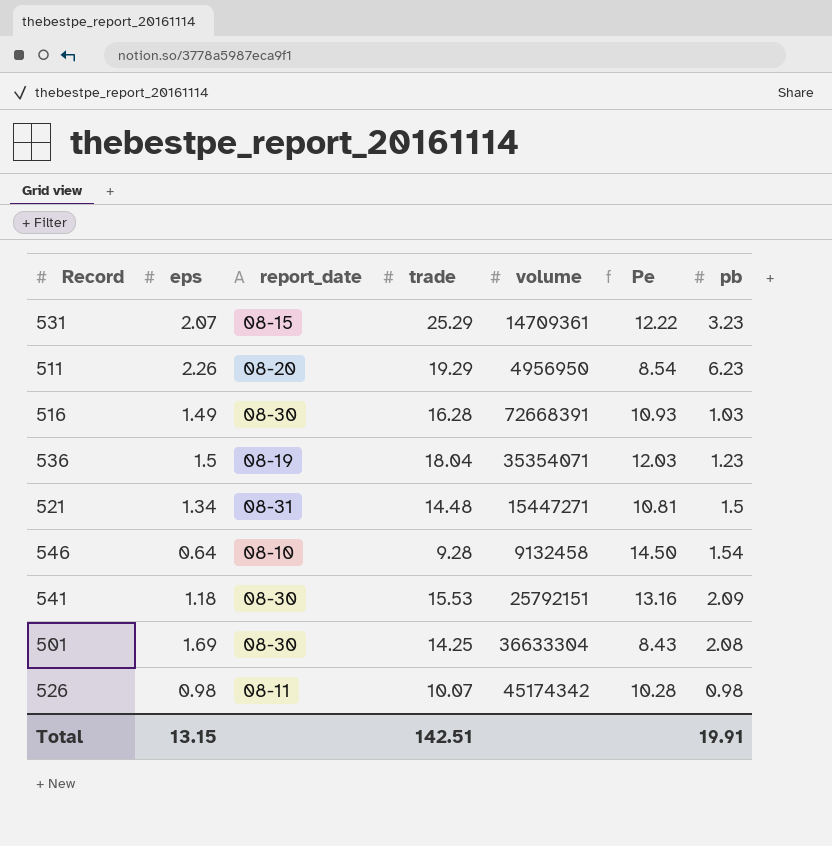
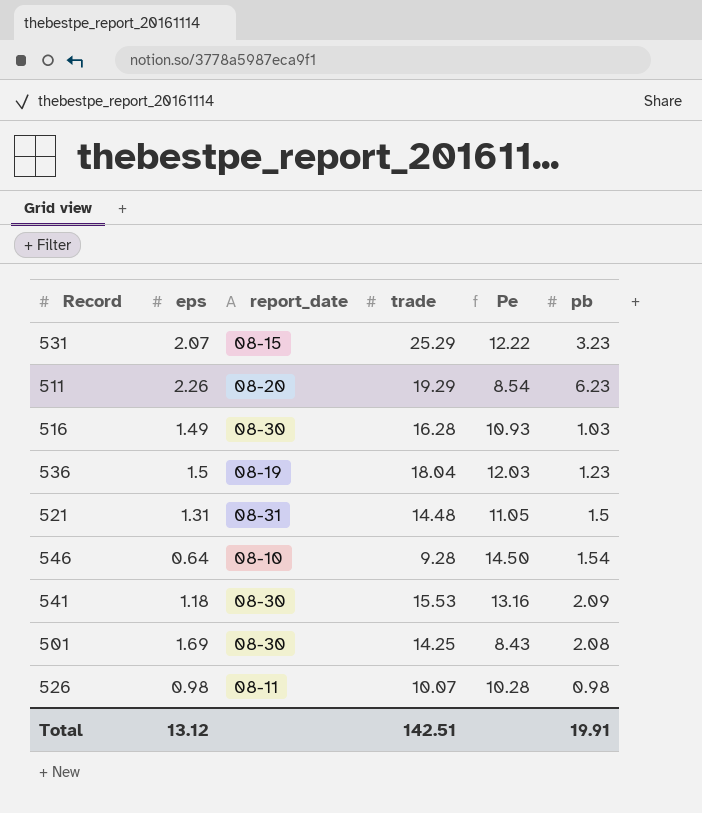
column volume | position: 5 -> none
521 | eps: 1.34 -> 1.31
521 | Pe: 10.81 -> 11.05
Total | eps: 13.15 -> 13.12

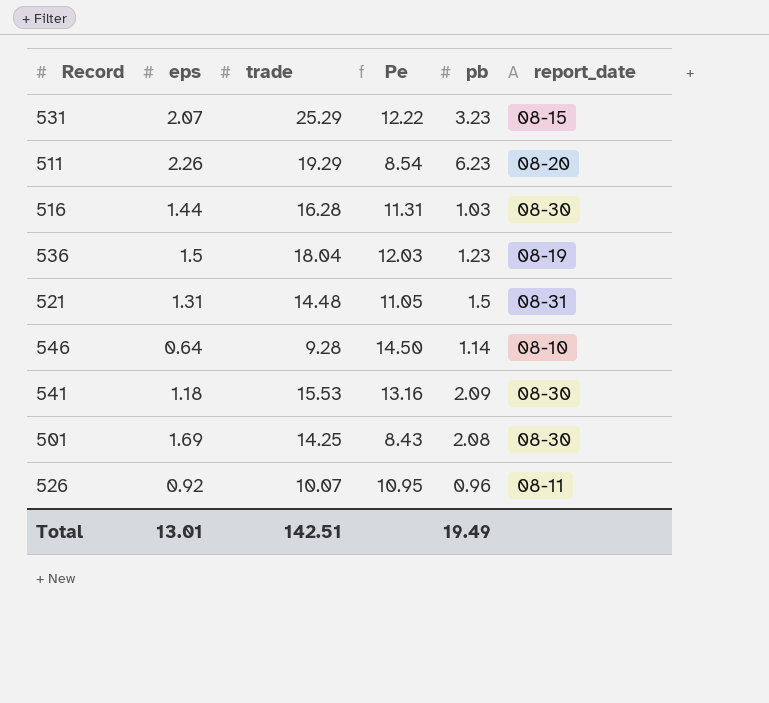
column report_date | position: 3 -> 6
516 | eps: 1.49 -> 1.44
516 | Pe: 10.93 -> 11.31
546 | pb: 1.54 -> 1.14
526 | eps: 0.98 -> 0.92
526 | Pe: 10.28 -> 10.95
526 | pb: 0.98 -> 0.96
Total | eps: 13.12 -> 13.01
Total | pb: 19.91 -> 19.49

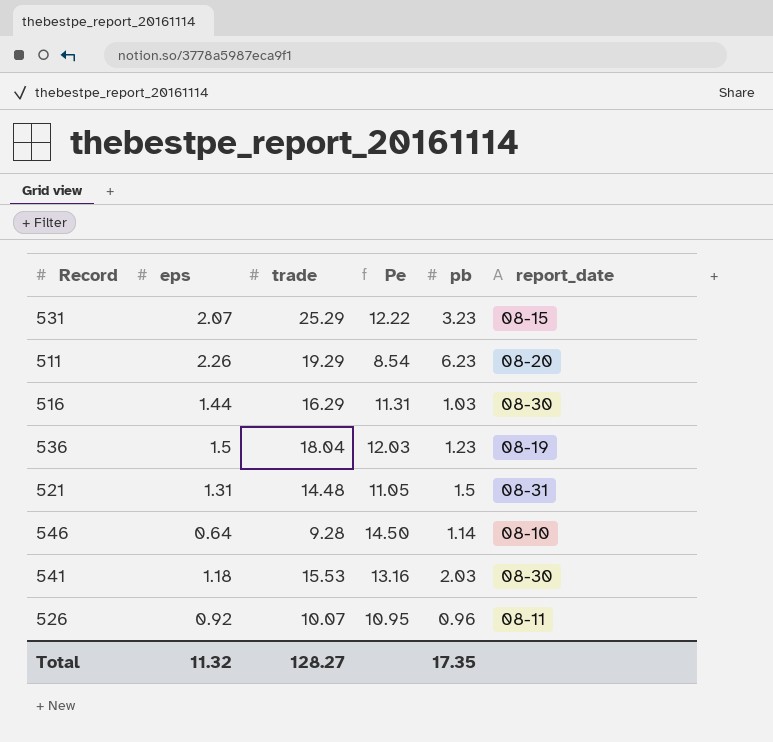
row 501: 1.69 | 14.25 | 8.43 | 2.08 | 08-30 -> none
516 | trade: 16.28 -> 16.29
541 | pb: 2.09 -> 2.03
Total | eps: 13.01 -> 11.32
Total | trade: 142.51 -> 128.27
Total | pb: 19.49 -> 17.35

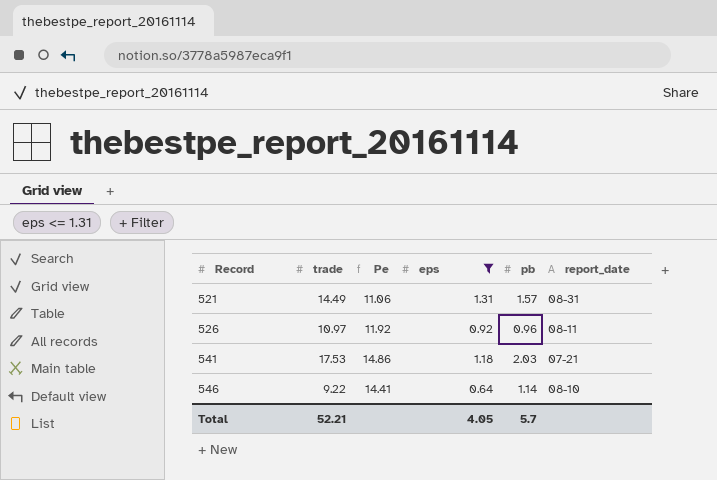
filter: none -> eps <= 1.31
row order: none -> Record ascending
column eps | position: 2 -> 4
521 | trade: 14.48 -> 14.49
521 | Pe: 11.05 -> 11.06
521 | pb: 1.5 -> 1.57
526 | trade: 10.07 -> 10.97
526 | Pe: 10.95 -> 11.92
541 | trade: 15.53 -> 17.53
541 | Pe: 13.16 -> 14.86
541 | report_date: 08-30 -> 07-21
546 | trade: 9.28 -> 9.22
546 | Pe: 14.50 -> 14.41
Total | trade: 128.27 -> 52.21
Total | eps: 11.32 -> 4.05
Total | pb: 17.35 -> 5.7

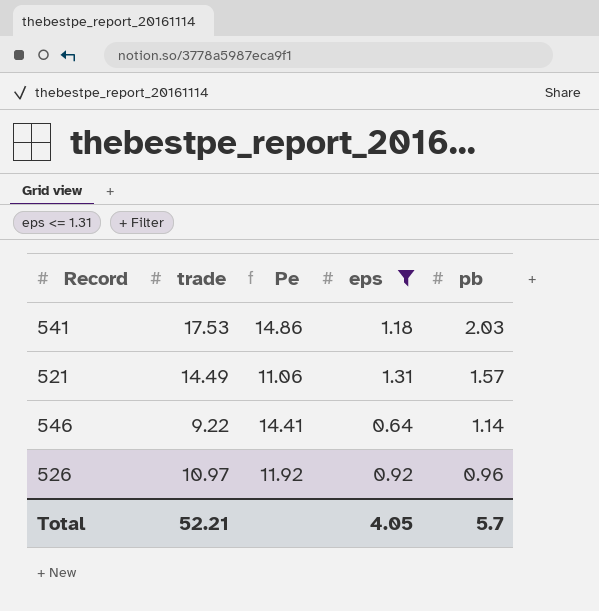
row order: Record ascending -> pb descending
column report_date | position: 6 -> none

